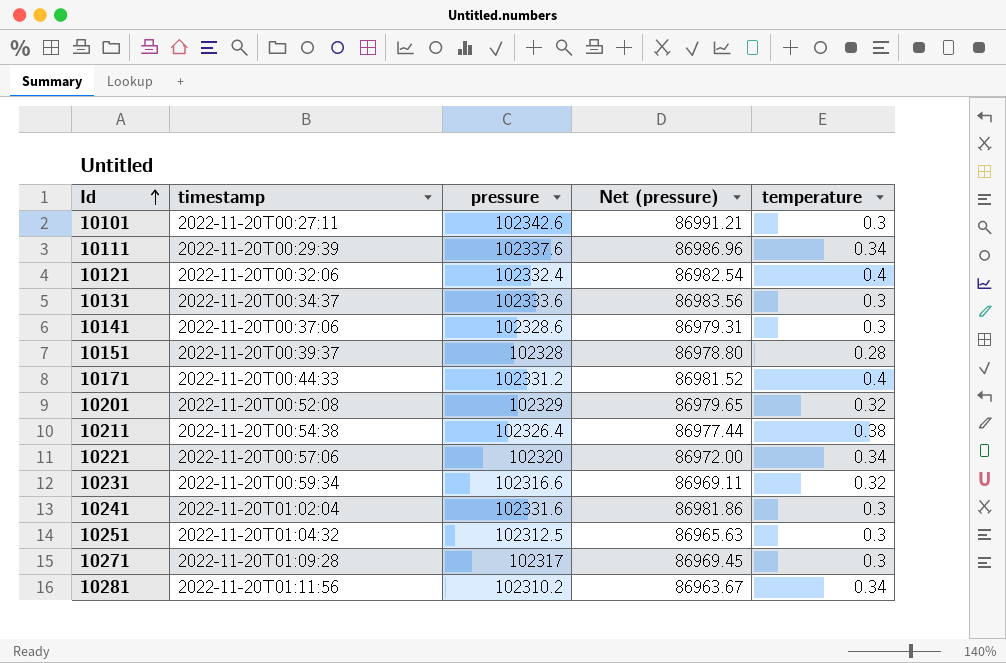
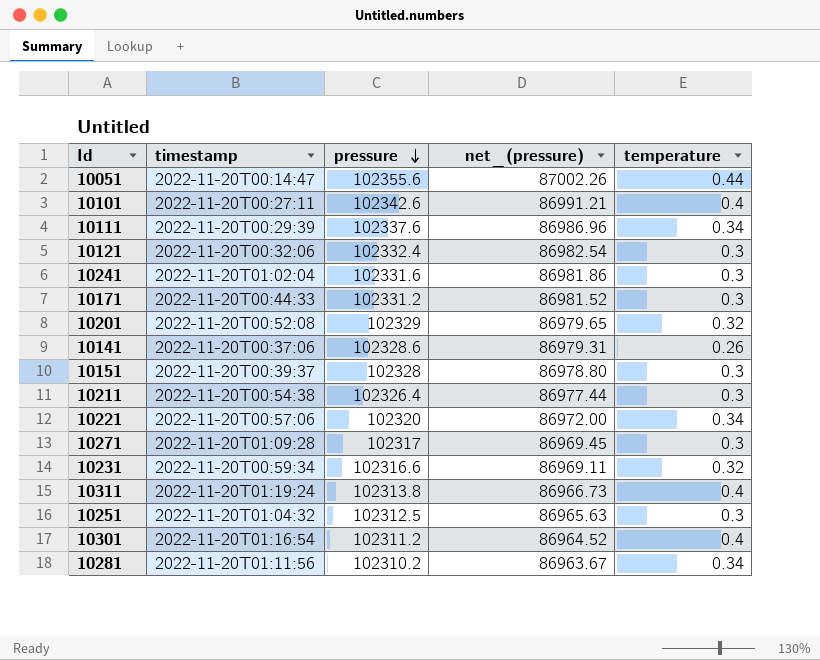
row order: Id ascending -> pressure descending
column name: Net (pressure) -> net_(pressure)
row 10131: 2022-11-20T00:34:37 | 102333.6 | 86983.56 | 0.3 -> none
row 10051: none -> 2022-11-20T00:14:47 | 102355.6 | 87002.26 | 0.44
10101 | temperature: 0.3 -> 0.4
10121 | temperature: 0.4 -> 0.3
10171 | temperature: 0.4 -> 0.3
10141 | temperature: 0.3 -> 0.26
10151 | temperature: 0.28 -> 0.3
10211 | temperature: 0.38 -> 0.3
row 10311: none -> 2022-11-20T01:19:24 | 102313.8 | 86966.73 | 0.4
row 10301: none -> 2022-11-20T01:16:54 | 102311.2 | 86964.52 | 0.4

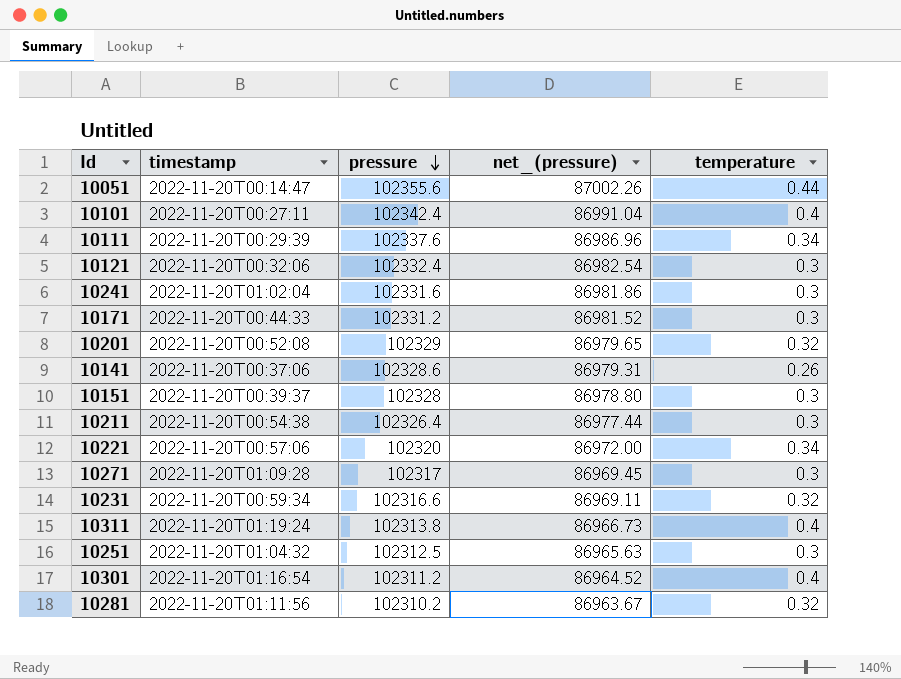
10101 | pressure: 102342.6 -> 102342.4
10101 | net_(pressure): 86991.21 -> 86991.04
10281 | temperature: 0.34 -> 0.32

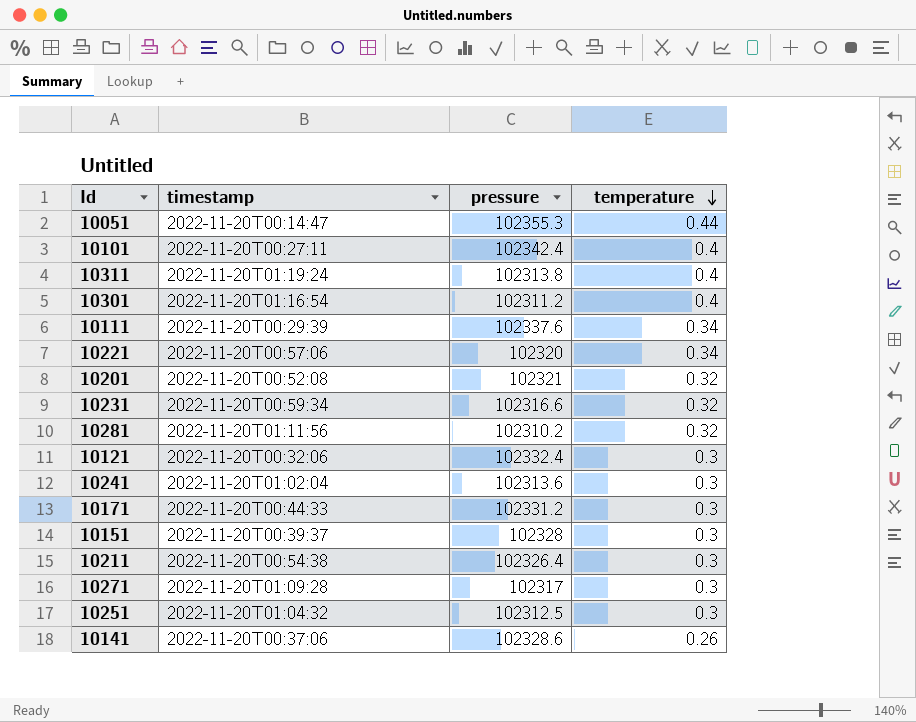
row order: pressure descending -> temperature descending
column net_(pressure) | formula: [pressure] * 0.85 -> none
10051 | pressure: 102355.6 -> 102355.3
10201 | pressure: 102329 -> 102321
10241 | pressure: 102331.6 -> 102313.6

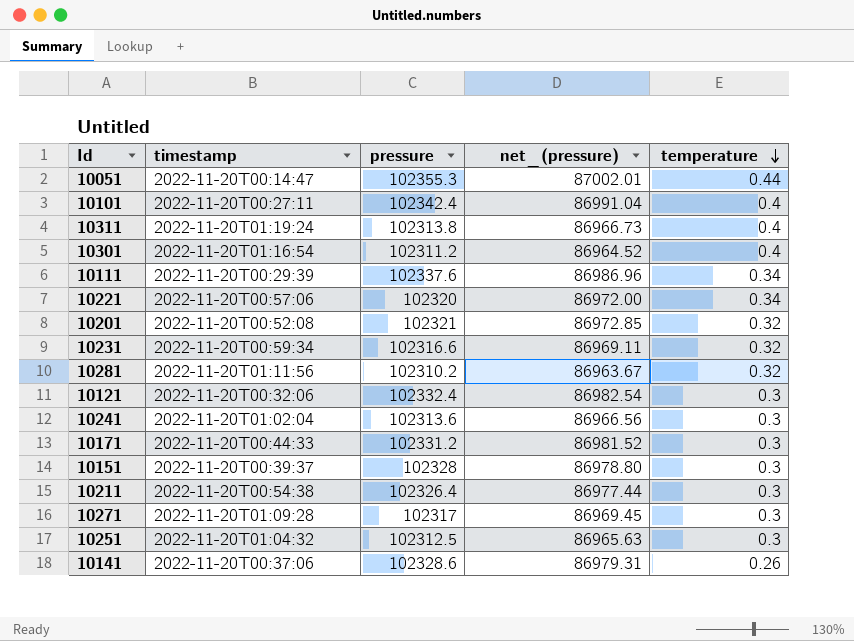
column net_(pressure) | formula: none -> [pressure] * 0.85

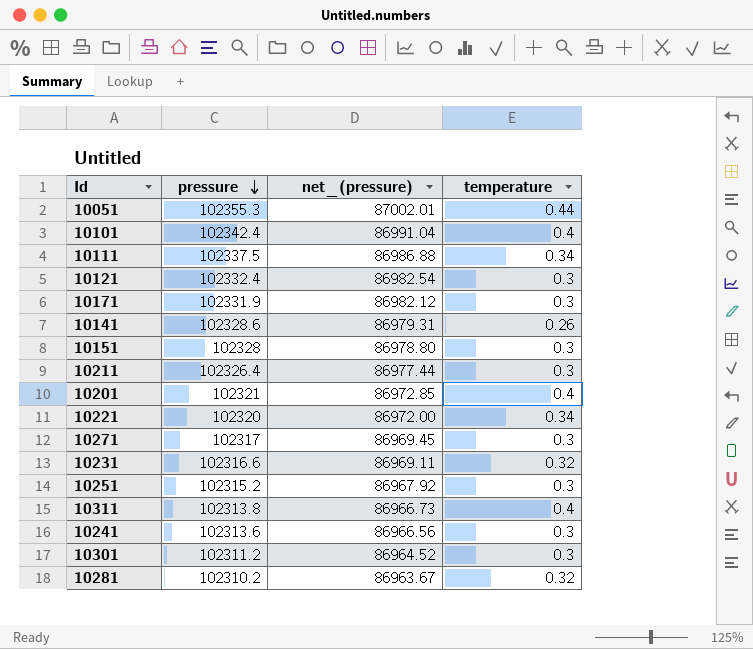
row order: temperature descending -> pressure descending
column timestamp | position: 2 -> none
10111 | pressure: 102337.6 -> 102337.5
10111 | net_(pressure): 86986.96 -> 86986.88
10171 | pressure: 102331.2 -> 102331.9
10171 | net_(pressure): 86981.52 -> 86982.12
10201 | temperature: 0.32 -> 0.4
10251 | pressure: 102312.5 -> 102315.2
10251 | net_(pressure): 86965.63 -> 86967.92
10301 | temperature: 0.4 -> 0.3

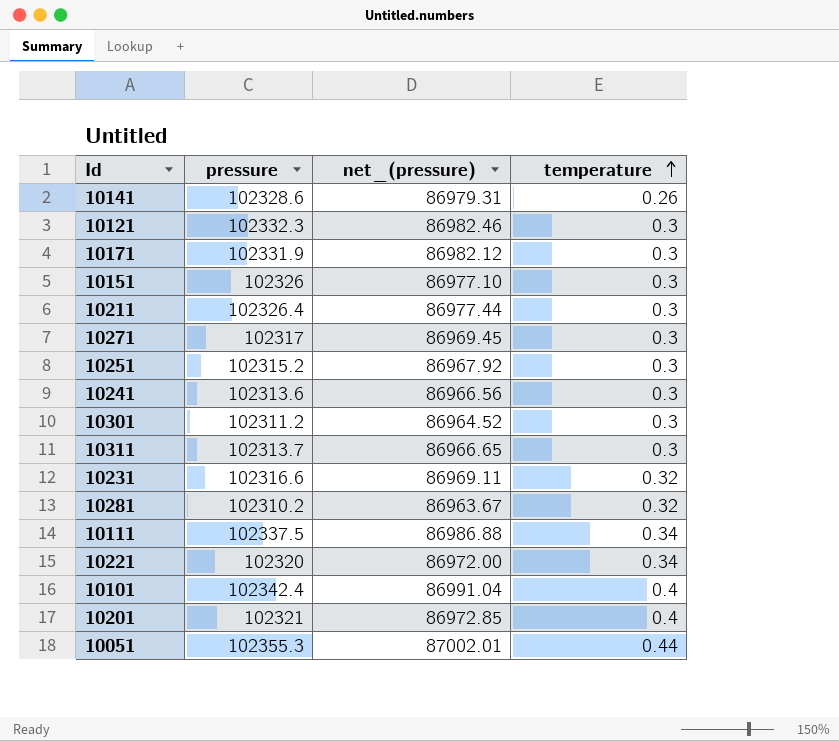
row order: pressure descending -> temperature ascending
10121 | pressure: 102332.4 -> 102332.3
10121 | net_(pressure): 86982.54 -> 86982.46
10151 | pressure: 102328 -> 102326
10151 | net_(pressure): 86978.80 -> 86977.10
10311 | pressure: 102313.8 -> 102313.7
10311 | net_(pressure): 86966.73 -> 86966.65
10311 | temperature: 0.4 -> 0.3

